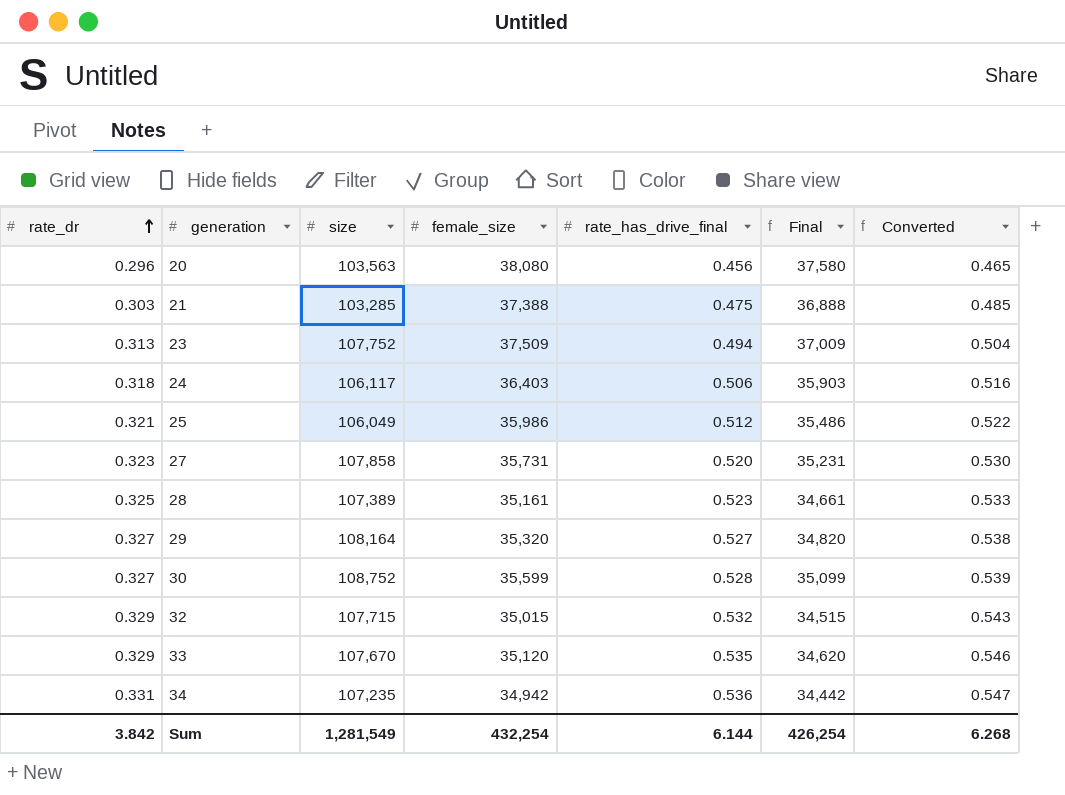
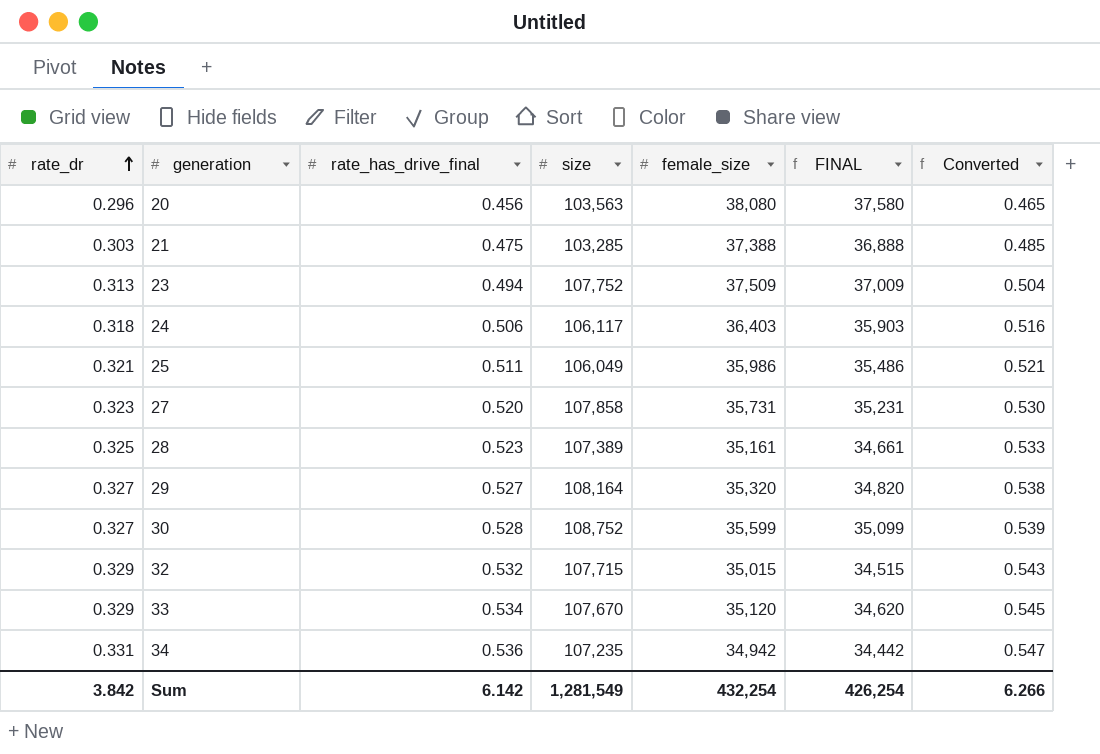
column rate_has_drive_final | position: 5 -> 3
column name: Final -> FINAL
25 | rate_has_drive_final: 0.512 -> 0.511
25 | Converted: 0.522 -> 0.521
33 | rate_has_drive_final: 0.535 -> 0.534
33 | Converted: 0.546 -> 0.545
Sum | rate_has_drive_final: 6.144 -> 6.142
Sum | Converted: 6.268 -> 6.266

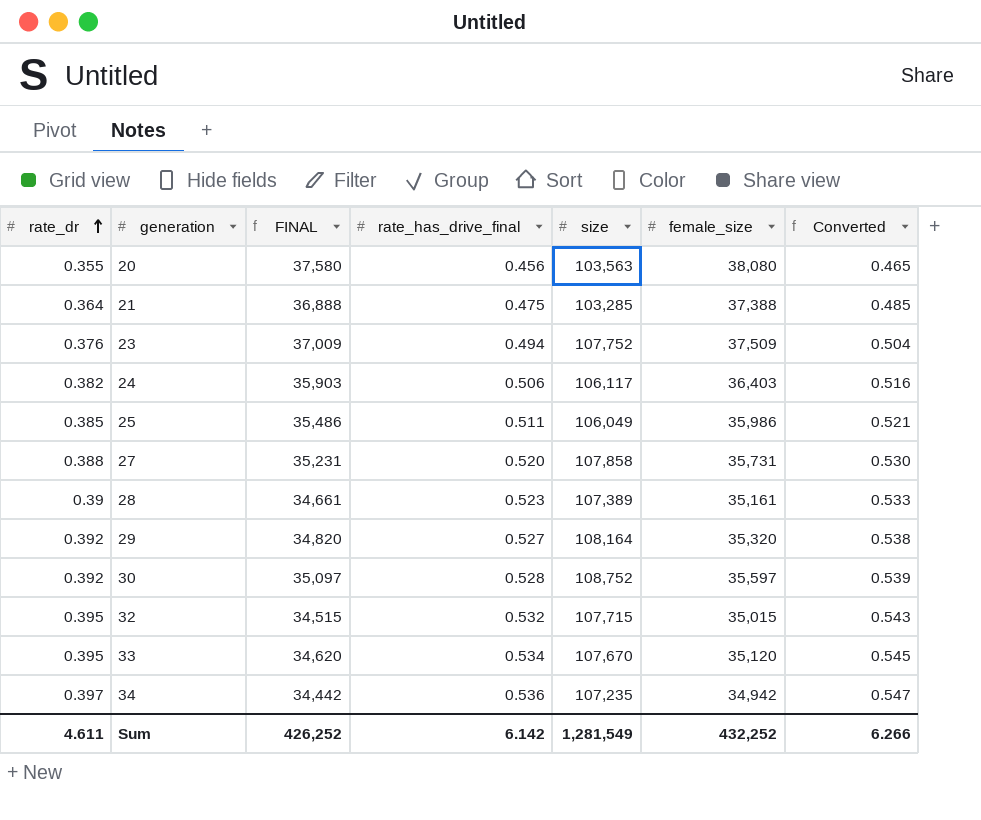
column FINAL | position: 6 -> 3
20 | rate_dr: 0.296 -> 0.355
21 | rate_dr: 0.303 -> 0.364
23 | rate_dr: 0.313 -> 0.376
24 | rate_dr: 0.318 -> 0.382
25 | rate_dr: 0.321 -> 0.385
27 | rate_dr: 0.323 -> 0.388
28 | rate_dr: 0.325 -> 0.39
29 | rate_dr: 0.327 -> 0.392
30 | rate_dr: 0.327 -> 0.392
30 | FINAL: 35,099 -> 35,097
30 | female_size: 35,599 -> 35,597
32 | rate_dr: 0.329 -> 0.395
33 | rate_dr: 0.329 -> 0.395
34 | rate_dr: 0.331 -> 0.397
Sum | rate_dr: 3.842 -> 4.611
Sum | FINAL: 426,254 -> 426,252
Sum | female_size: 432,254 -> 432,252

